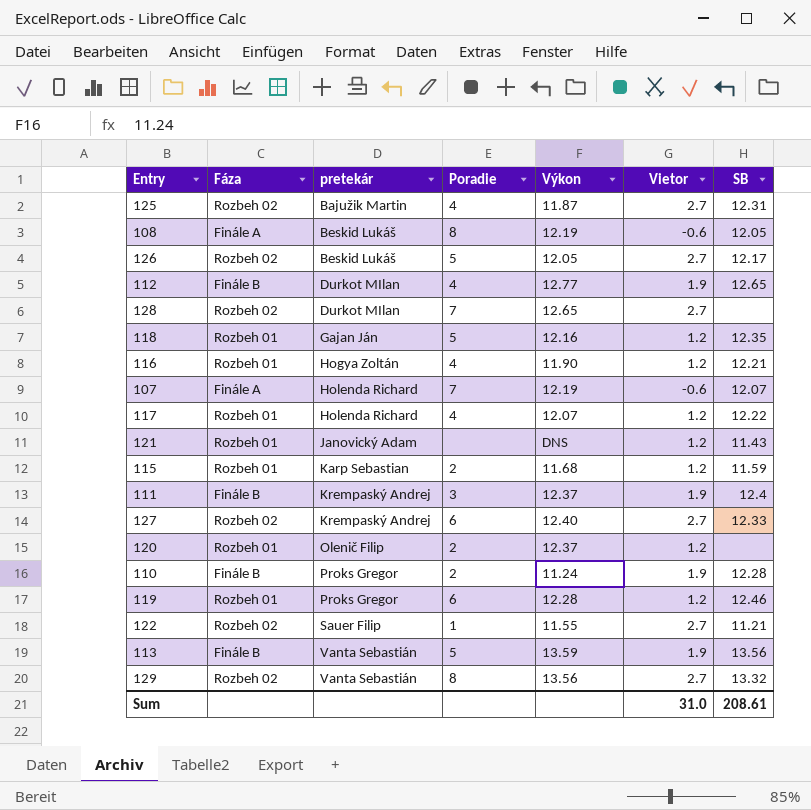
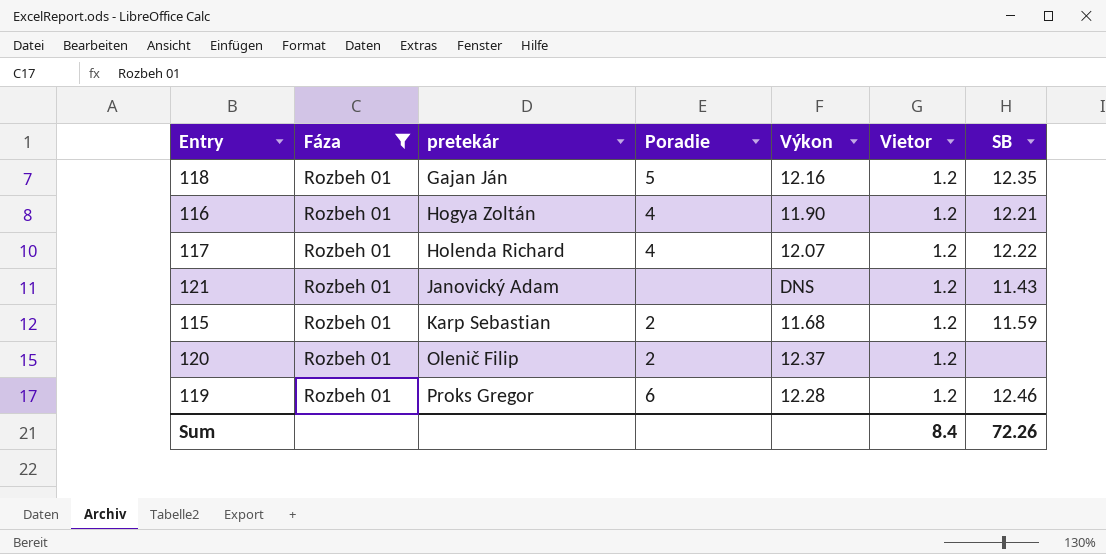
filter: none -> Fáza = Rozbeh 01
Sum | Vietor: 31.0 -> 8.4
Sum | SB: 208.61 -> 72.26

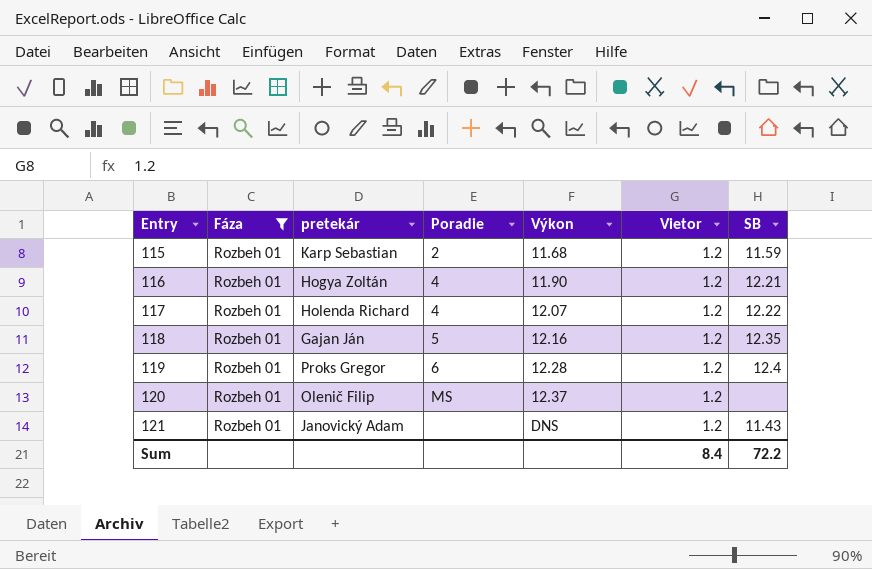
row order: pretekár ascending -> Entry ascending
119 | SB: 12.46 -> 12.4
120 | Poradie: 2 -> MS
Sum | SB: 72.26 -> 72.2

